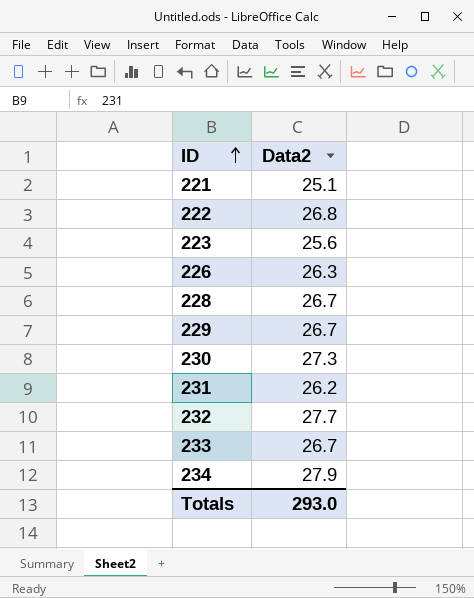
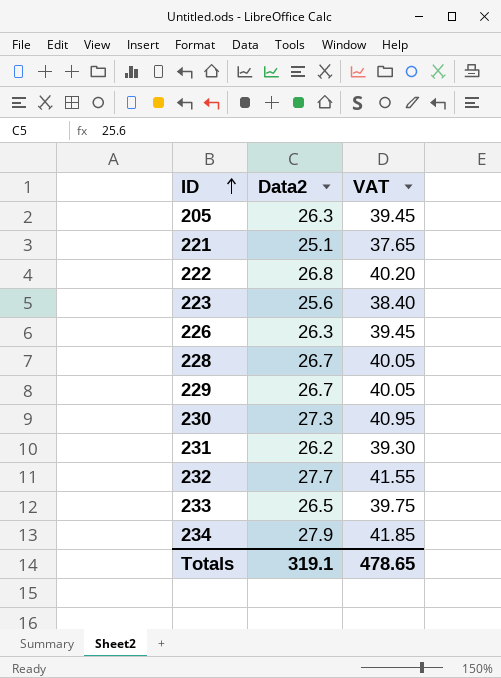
column VAT | formula: none -> [Data2] * 1.5
row 205: none -> 26.3 | 39.45
233 | Data2: 26.7 -> 26.5
Totals | Data2: 293.0 -> 319.1

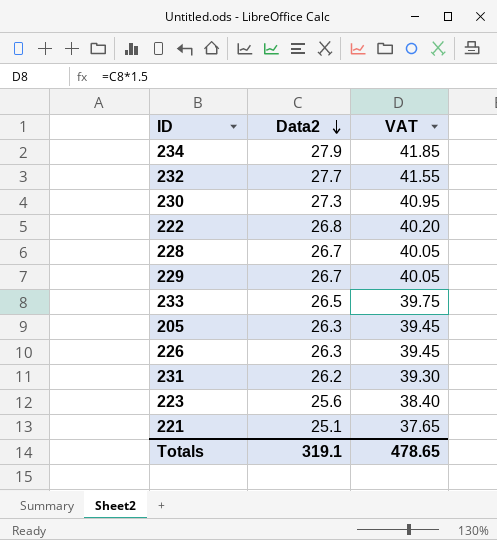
row order: ID ascending -> Data2 descending

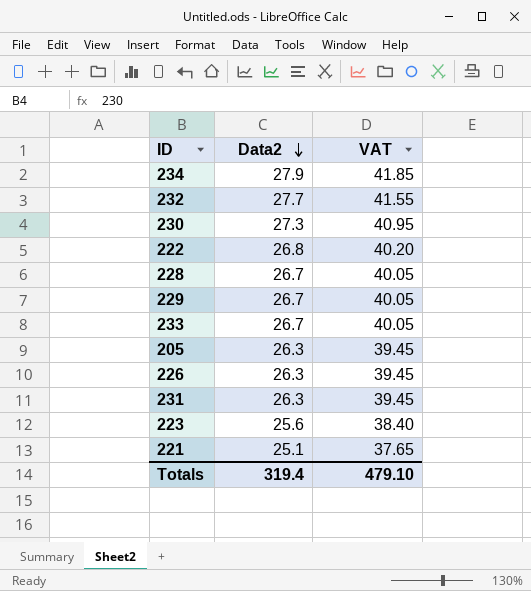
233 | Data2: 26.5 -> 26.7
233 | VAT: 39.75 -> 40.05
231 | Data2: 26.2 -> 26.3
231 | VAT: 39.30 -> 39.45
Totals | Data2: 319.1 -> 319.4
Totals | VAT: 478.65 -> 479.10

